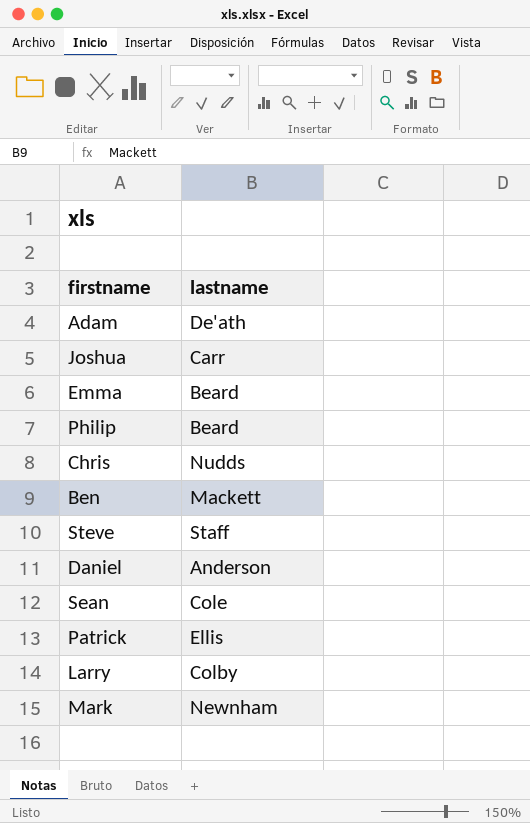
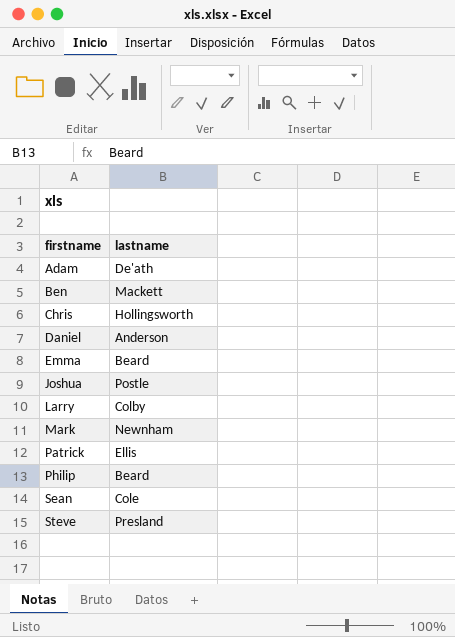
row order: none -> firstname ascending
Chris | lastname: Nudds -> Hollingsworth
Joshua | lastname: Carr -> Postle
Steve | lastname: Staff -> Presland

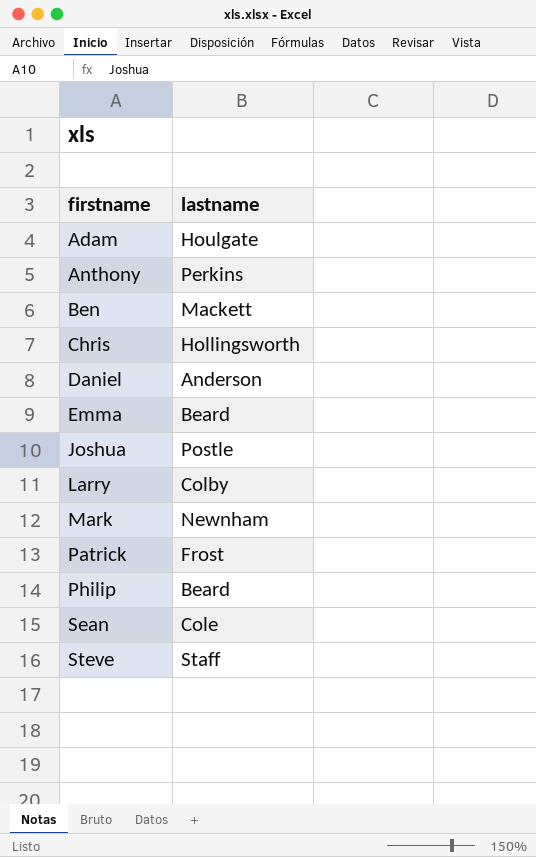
Adam | lastname: De'ath -> Houlgate
row Anthony: none -> Perkins
Patrick | lastname: Ellis -> Frost
Steve | lastname: Presland -> Staff

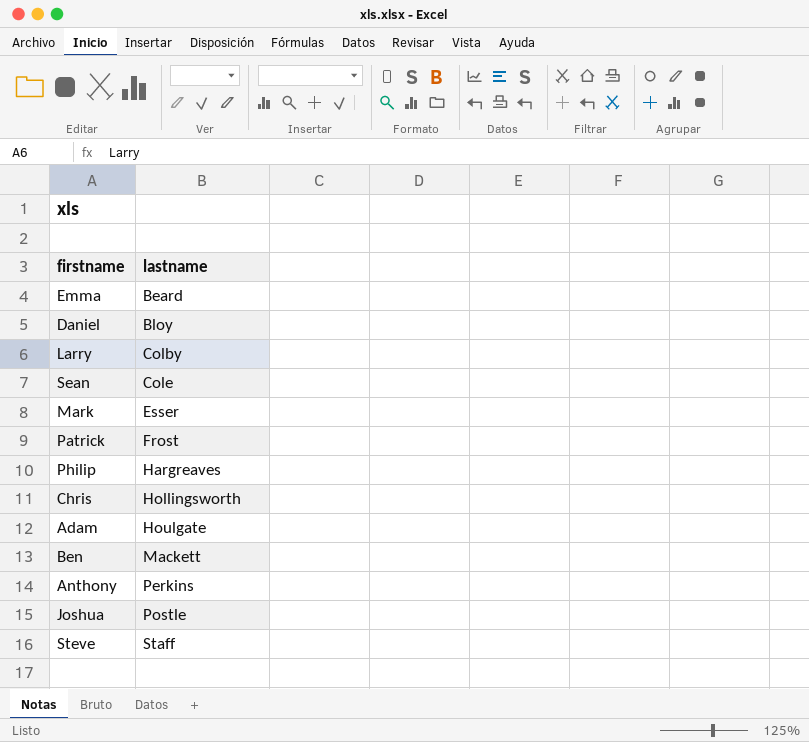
row order: firstname ascending -> lastname ascending
Daniel | lastname: Anderson -> Bloy
Mark | lastname: Newnham -> Esser
Philip | lastname: Beard -> Hargreaves

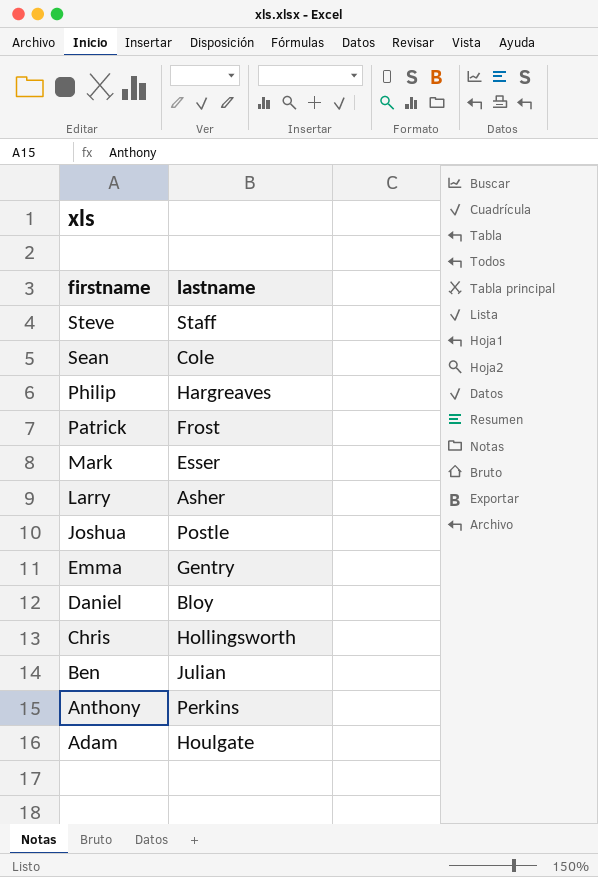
row order: lastname ascending -> firstname descending
Larry | lastname: Colby -> Asher
Emma | lastname: Beard -> Gentry
Ben | lastname: Mackett -> Julian

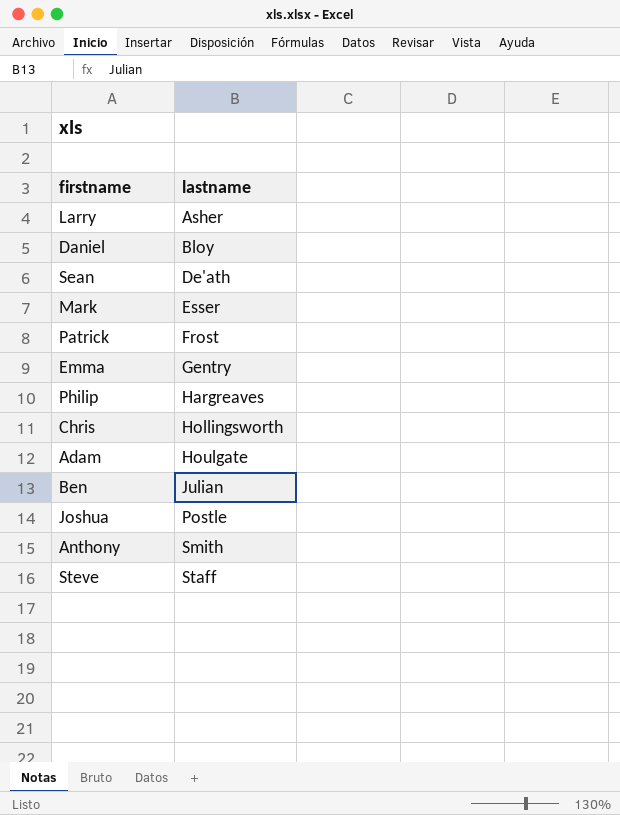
row order: firstname descending -> lastname ascending
Sean | lastname: Cole -> De'ath
Anthony | lastname: Perkins -> Smith

